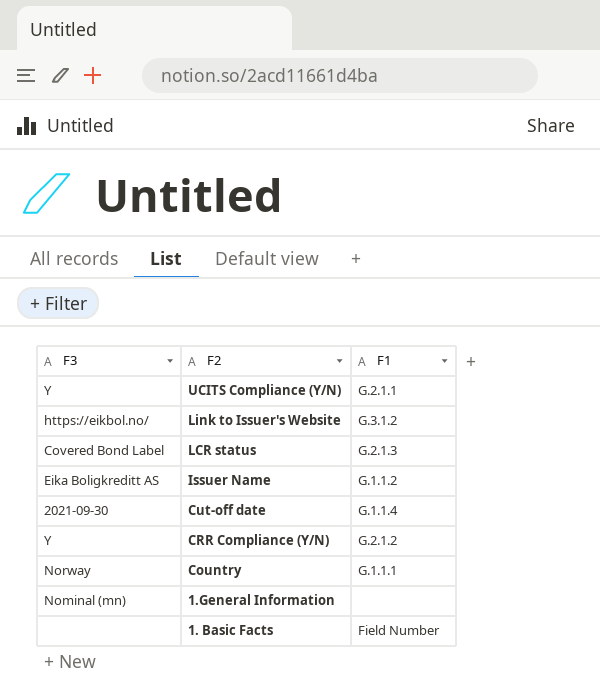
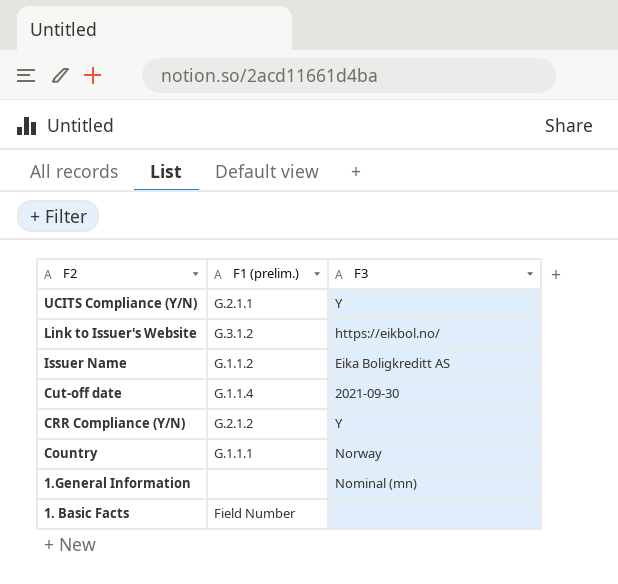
column name: F1 -> F1 (prelim.)
column F3 | position: 1 -> 3
row LCR status: Covered Bond Label | G.2.1.3 -> none

